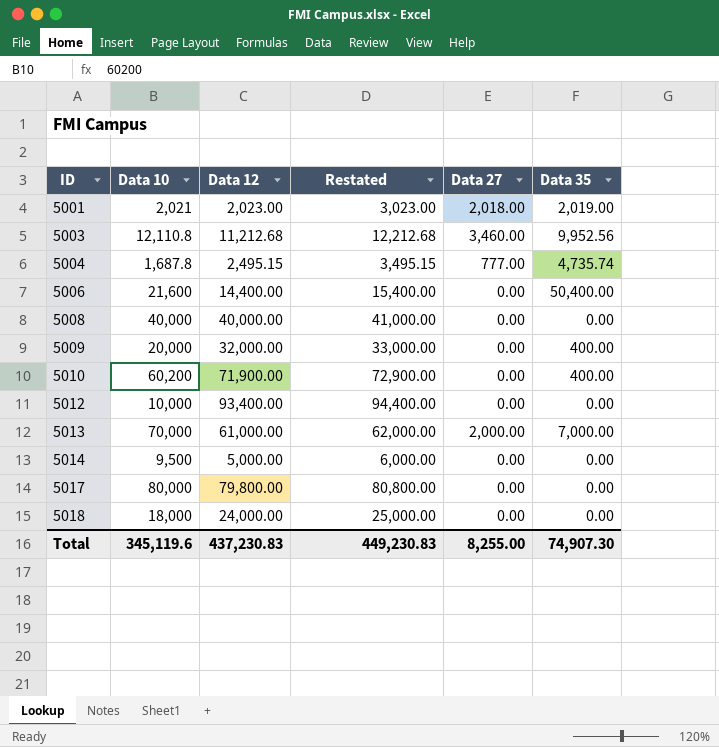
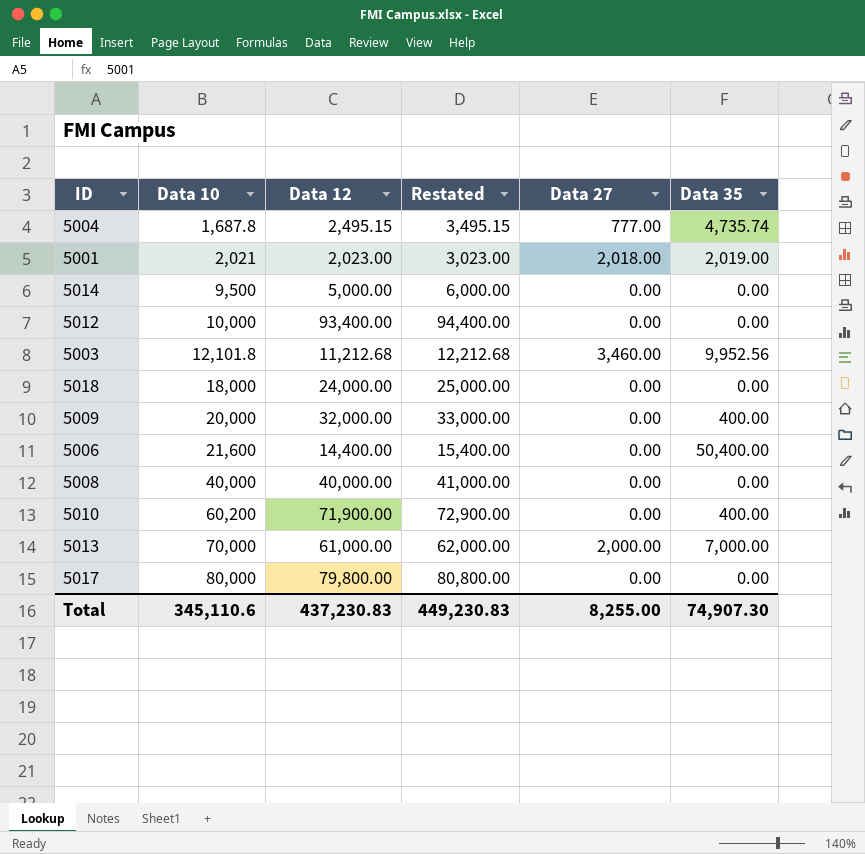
row order: ID ascending -> Data 10 ascending
5003 | Data 10: 12,110.8 -> 12,101.8
Total | Data 10: 345,119.6 -> 345,110.6

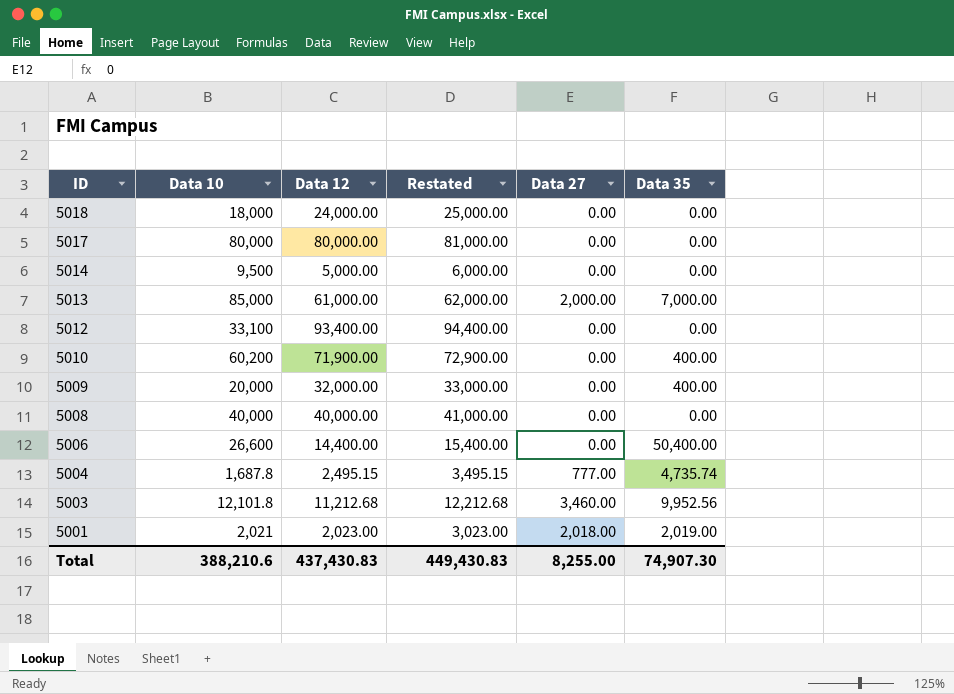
row order: Data 10 ascending -> ID descending
5017 | Data 12: 79,800.00 -> 80,000.00
5017 | Restated: 80,800.00 -> 81,000.00
5013 | Data 10: 70,000 -> 85,000
5012 | Data 10: 10,000 -> 33,100
5006 | Data 10: 21,600 -> 26,600
Total | Data 10: 345,110.6 -> 388,210.6
Total | Data 12: 437,230.83 -> 437,430.83
Total | Restated: 449,230.83 -> 449,430.83

